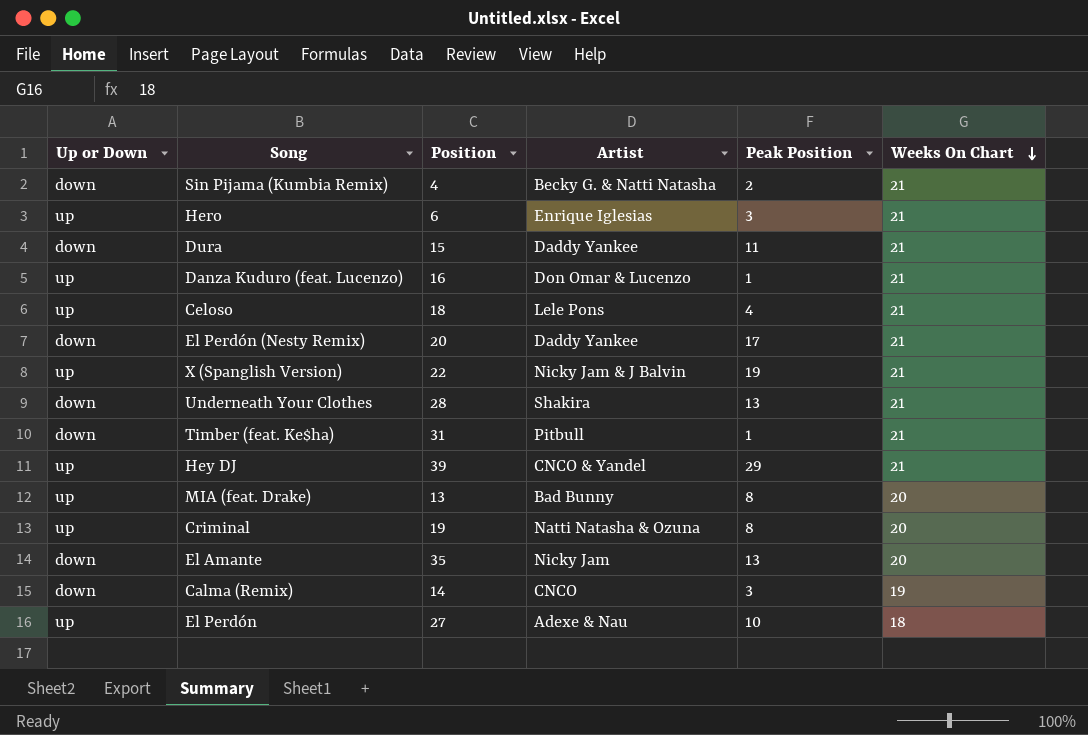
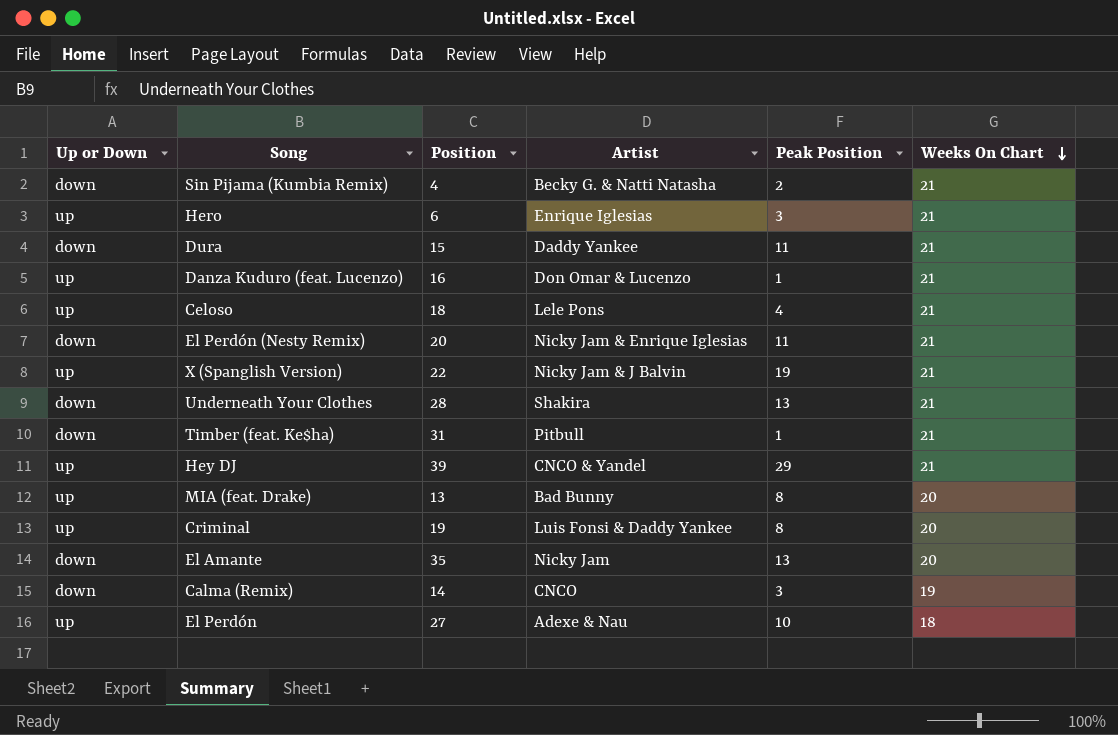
El Perdón (Nesty Remix) | Artist: Daddy Yankee -> Nicky Jam & Enrique Iglesias
El Perdón (Nesty Remix) | Peak Position: 17 -> 11
Criminal | Artist: Natti Natasha & Ozuna -> Luis Fonsi & Daddy Yankee

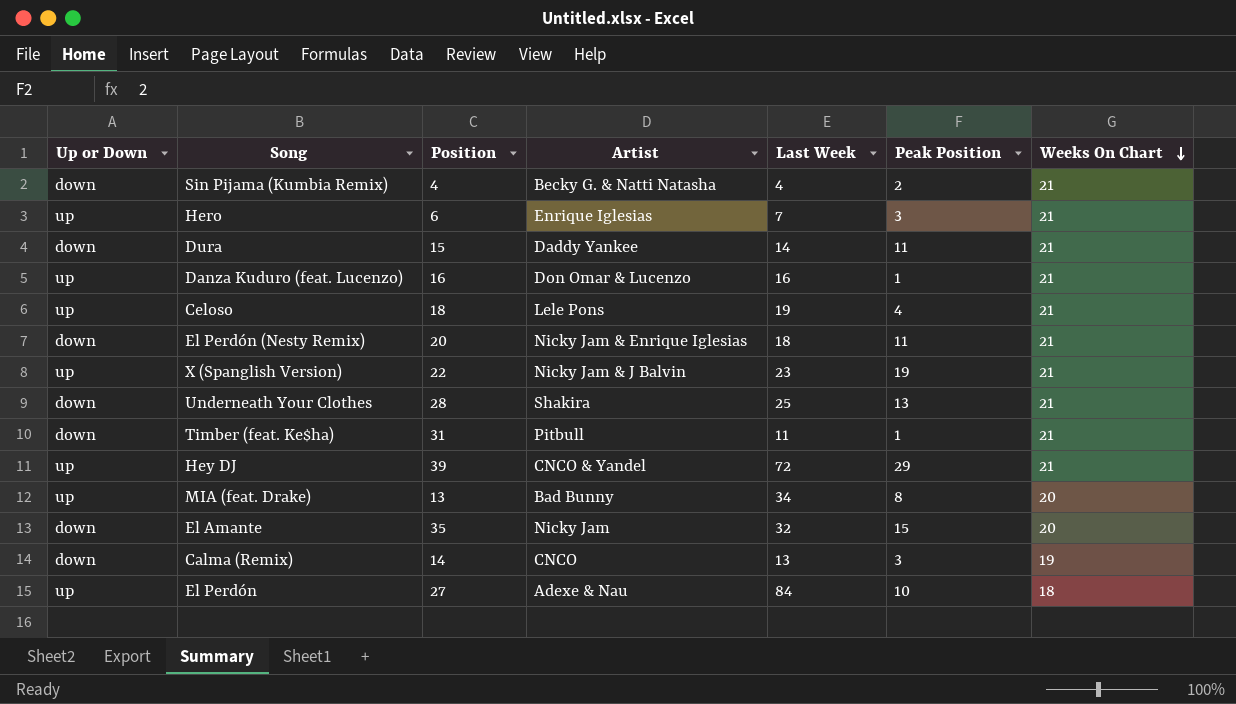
column Last Week | position: none -> 5
row Criminal: up | 19 | Luis Fonsi & Daddy Yankee | 8 | 20 -> none
El Amante | Peak Position: 13 -> 15

